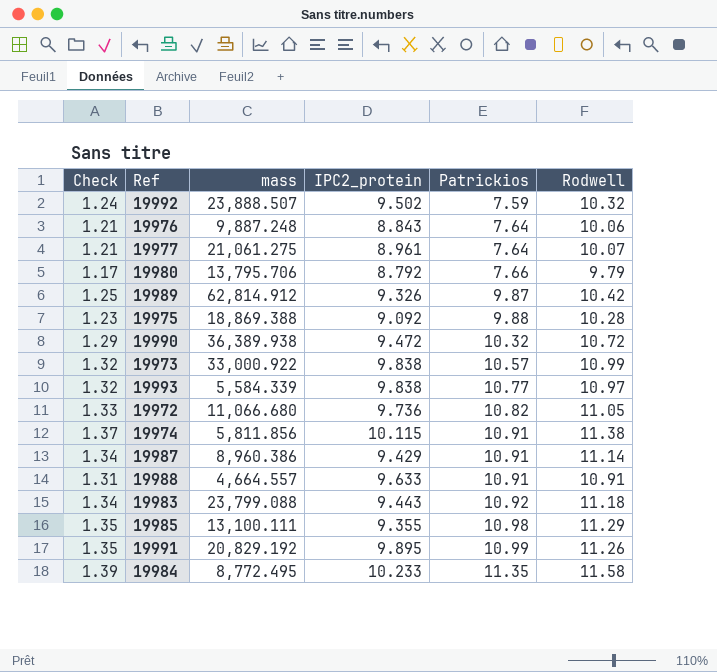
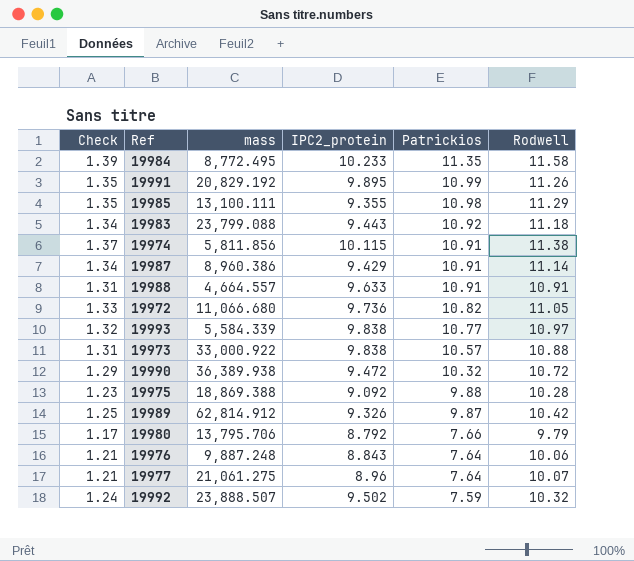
row order: Patrickios ascending -> Patrickios descending
19973 | Check: 1.32 -> 1.31
19973 | Rodwell: 10.99 -> 10.88
19977 | IPC2_protein: 8.961 -> 8.96

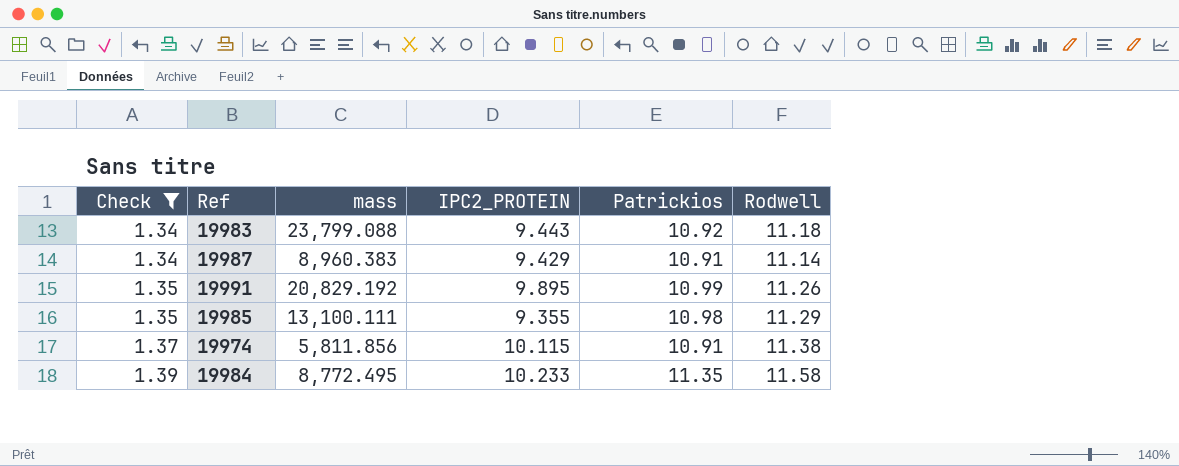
filter: none -> Check >= 1.34
row order: Patrickios descending -> Check ascending
column name: IPC2_protein -> IPC2_PROTEIN
19987 | mass: 8,960.386 -> 8,960.383

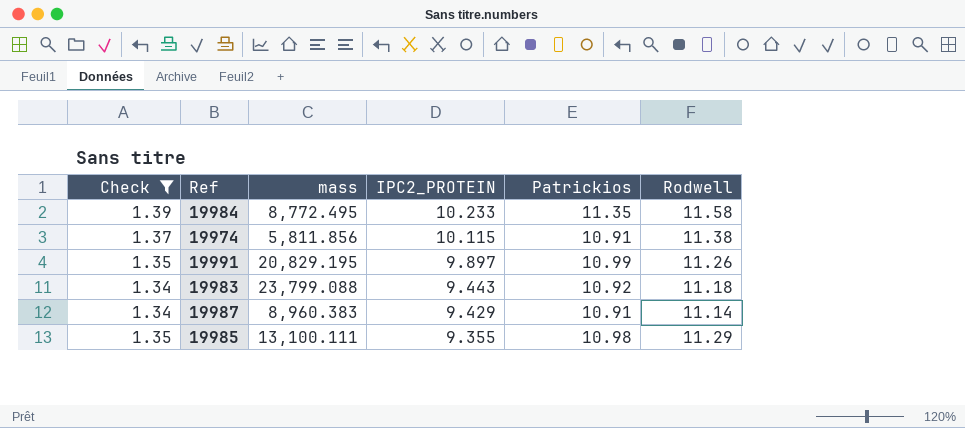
row order: Check ascending -> IPC2_PROTEIN descending
19991 | mass: 20,829.192 -> 20,829.195
19991 | IPC2_PROTEIN: 9.895 -> 9.897

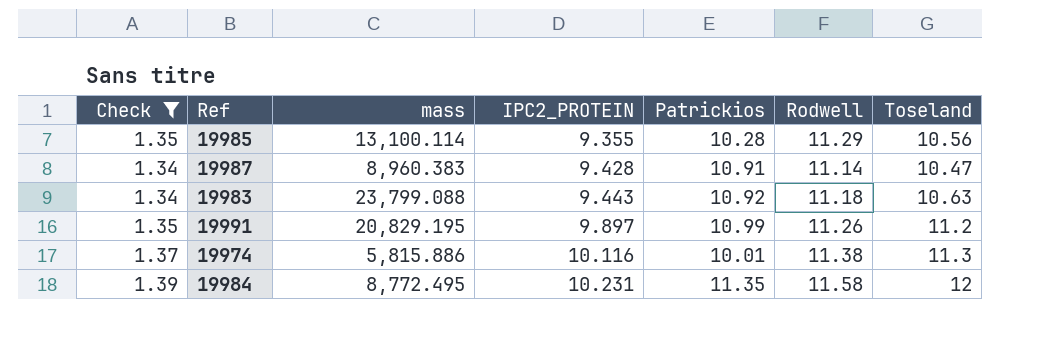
row order: IPC2_PROTEIN descending -> IPC2_PROTEIN ascending
column Toseland | position: none -> 7
19985 | mass: 13,100.111 -> 13,100.114
19985 | Patrickios: 10.98 -> 10.28
19987 | IPC2_PROTEIN: 9.429 -> 9.428
19974 | mass: 5,811.856 -> 5,815.886
19974 | IPC2_PROTEIN: 10.115 -> 10.116
19974 | Patrickios: 10.91 -> 10.01
19984 | IPC2_PROTEIN: 10.233 -> 10.231

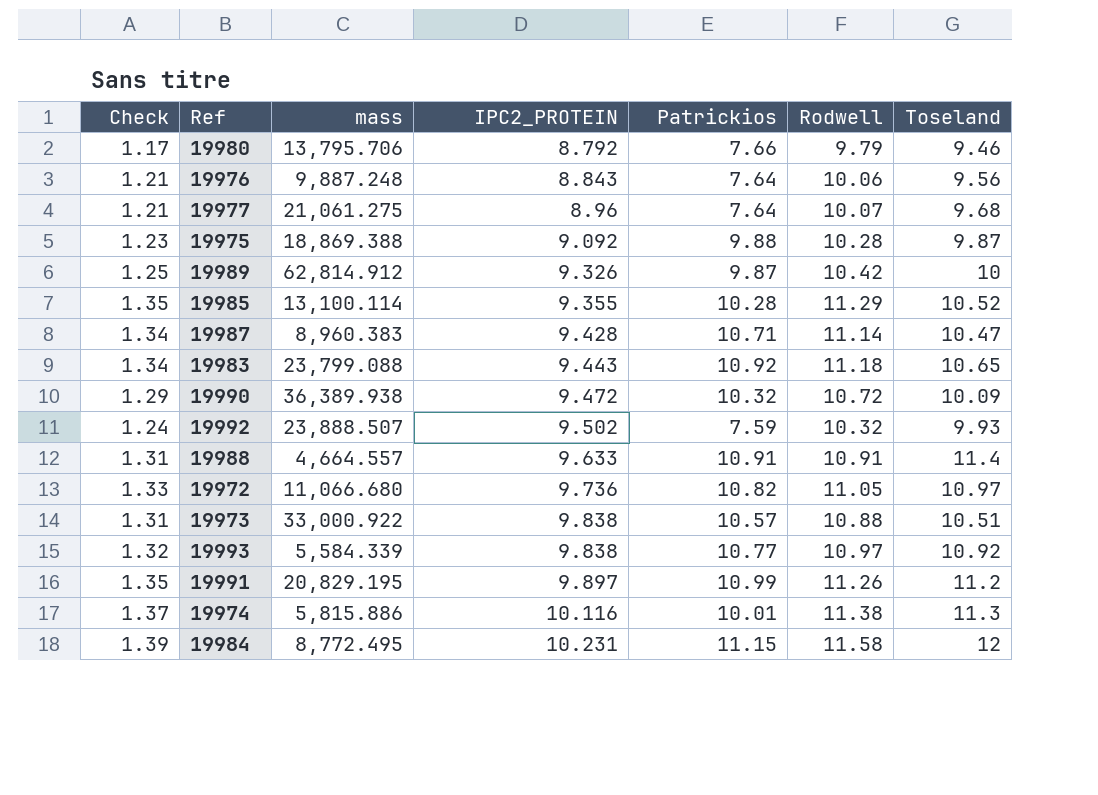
filter: Check >= 1.34 -> none
19985 | Toseland: 10.56 -> 10.52
19987 | Patrickios: 10.91 -> 10.71
19983 | Toseland: 10.63 -> 10.65
19984 | Patrickios: 11.35 -> 11.15

